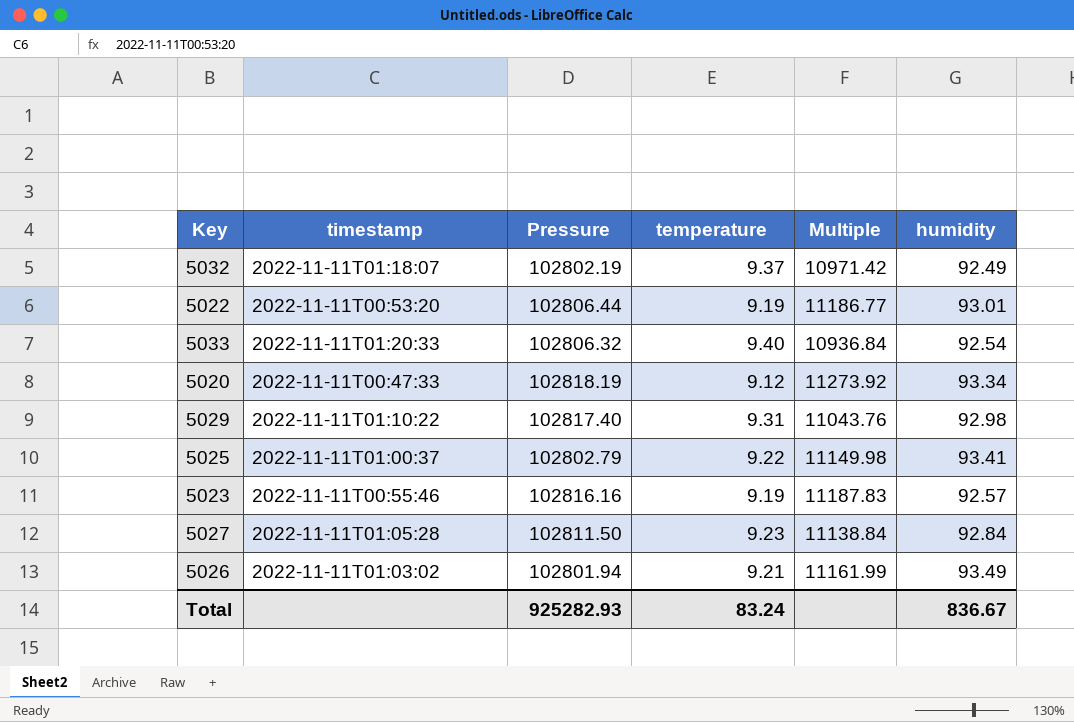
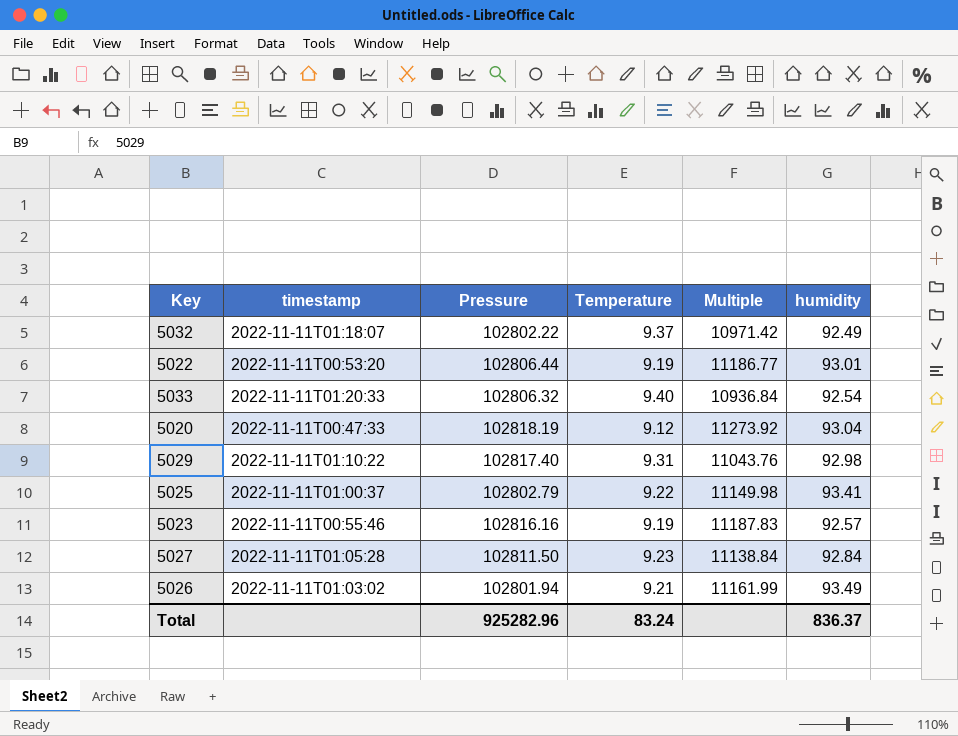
column name: temperature -> Temperature
5032 | Pressure: 102802.19 -> 102802.22
5020 | humidity: 93.34 -> 93.04
Total | Pressure: 925282.93 -> 925282.96
Total | humidity: 836.67 -> 836.37

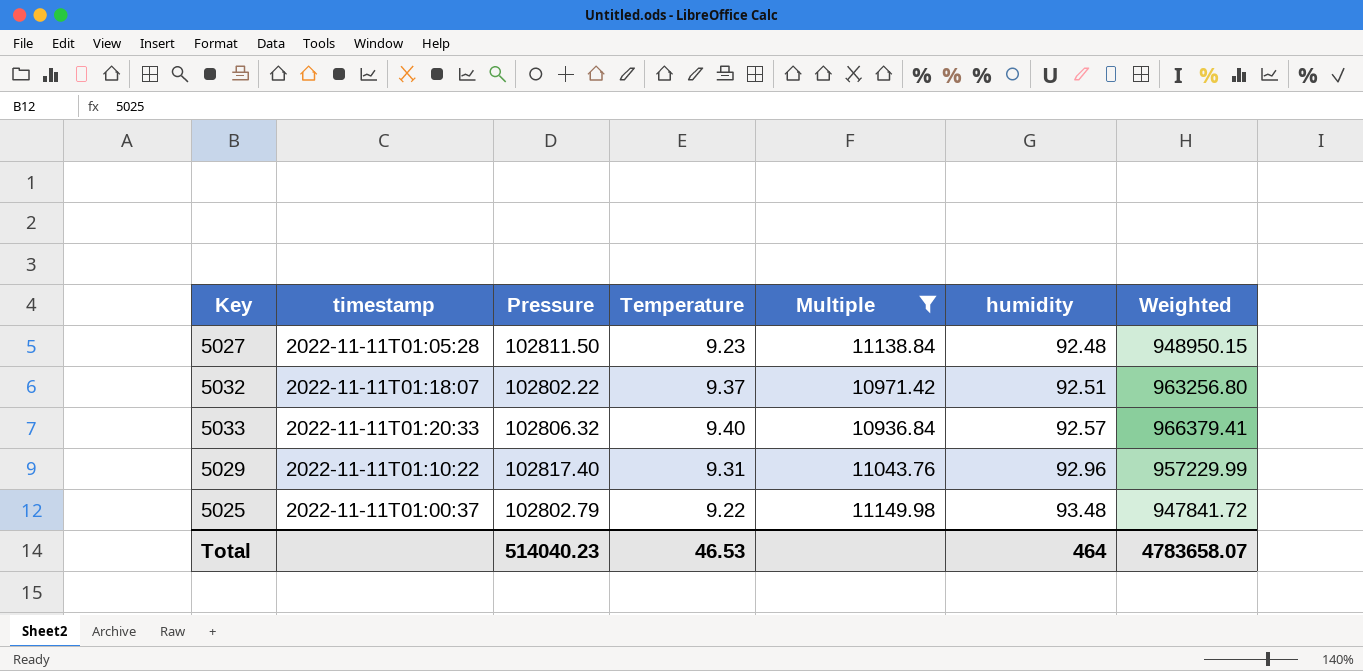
filter: none -> Multiple <= 11149.98
row order: none -> humidity ascending
column Weighted | formula: none -> [Pressure] * [Temperature]
5027 | humidity: 92.84 -> 92.48
5032 | humidity: 92.49 -> 92.51
5033 | humidity: 92.54 -> 92.57
5029 | humidity: 92.98 -> 92.96
5025 | humidity: 93.41 -> 93.48
Total | Pressure: 925282.96 -> 514040.23
Total | Temperature: 83.24 -> 46.53
Total | humidity: 836.37 -> 464

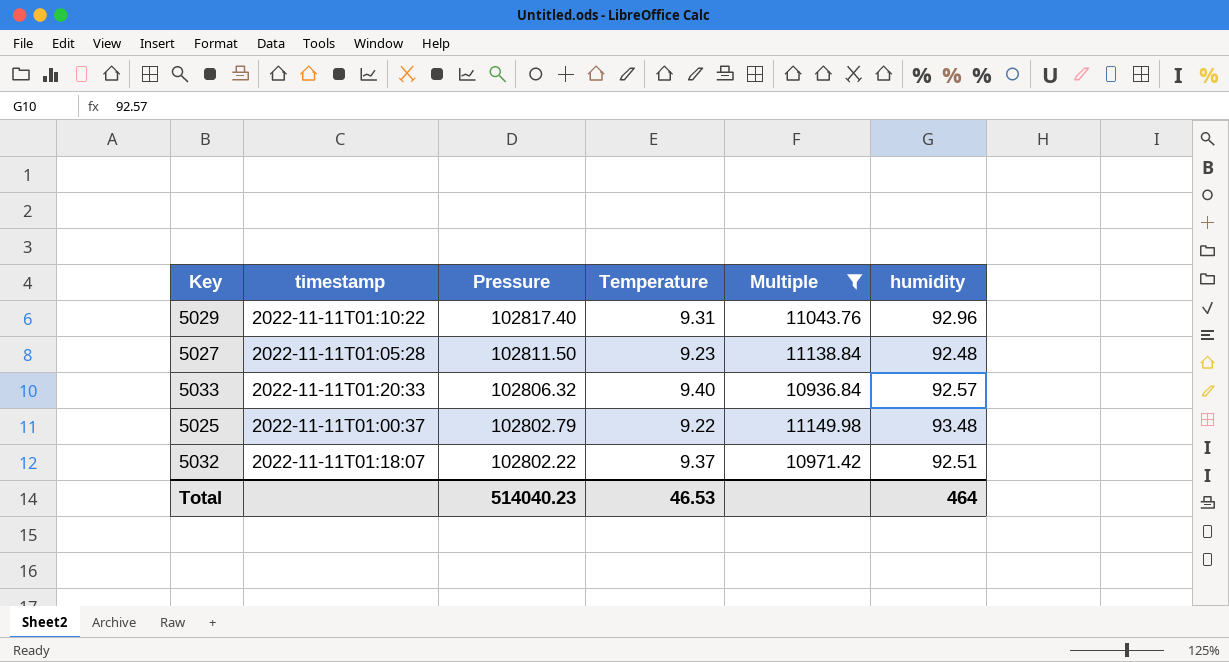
row order: humidity ascending -> Pressure descending
column Weighted | formula: [Pressure] * [Temperature] -> none

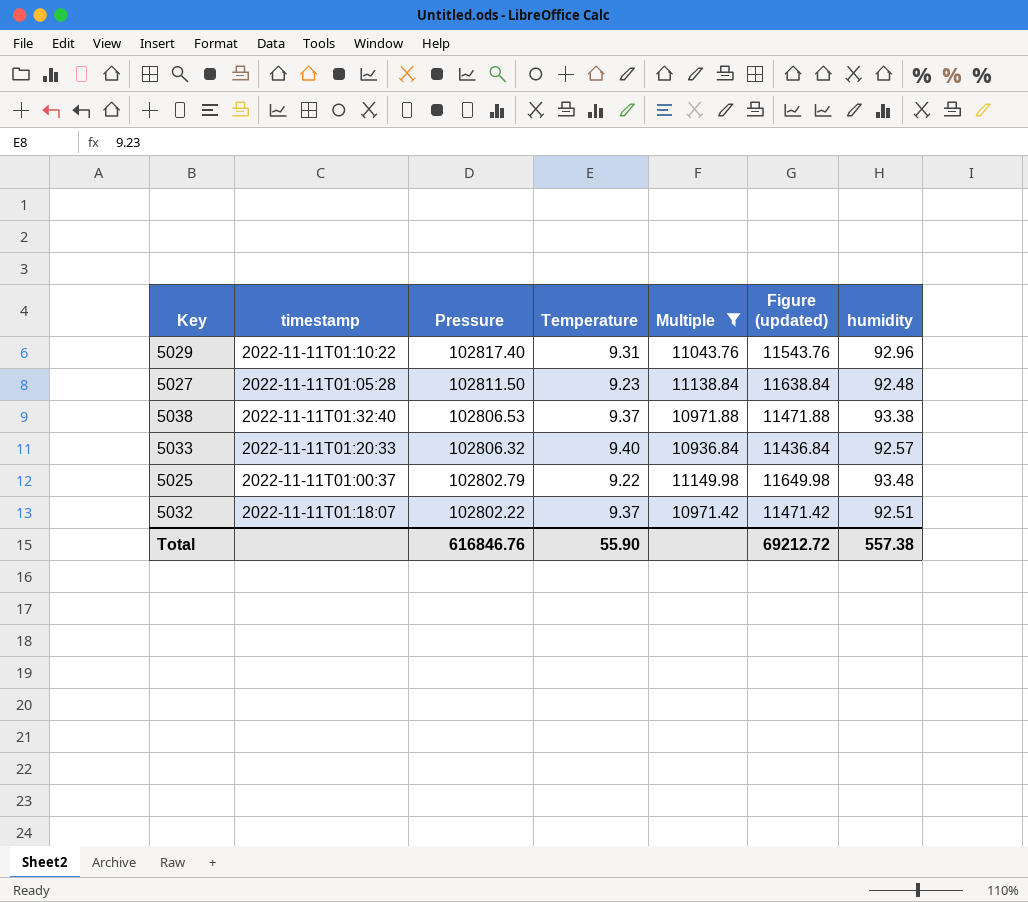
column Figure (updated) | formula: none -> [Multiple] + 500
row 5038: none -> 2022-11-11T01:32:40 | 102806.53 | 9.37 | 10971.88 | 11471.88 | 93.38
Total | Pressure: 514040.23 -> 616846.76
Total | Temperature: 46.53 -> 55.90
Total | humidity: 464 -> 557.38

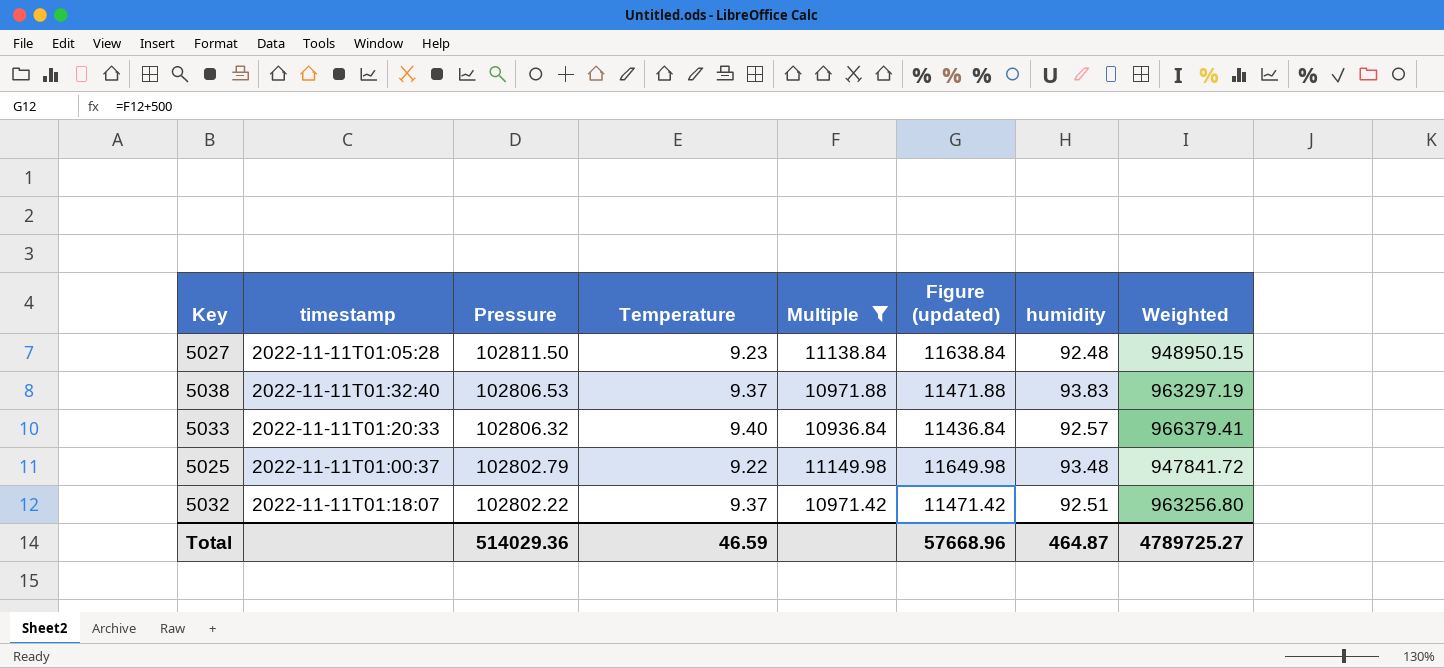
column Weighted | formula: none -> [Pressure] * [Temperature]
row 5029: 2022-11-11T01:10:22 | 102817.40 | 9.31 | 11043.76 | 11543.76 | 92.96 -> none
5038 | humidity: 93.38 -> 93.83
Total | Pressure: 616846.76 -> 514029.36
Total | Temperature: 55.90 -> 46.59
Total | Figure (updated): 69212.72 -> 57668.96
Total | humidity: 557.38 -> 464.87

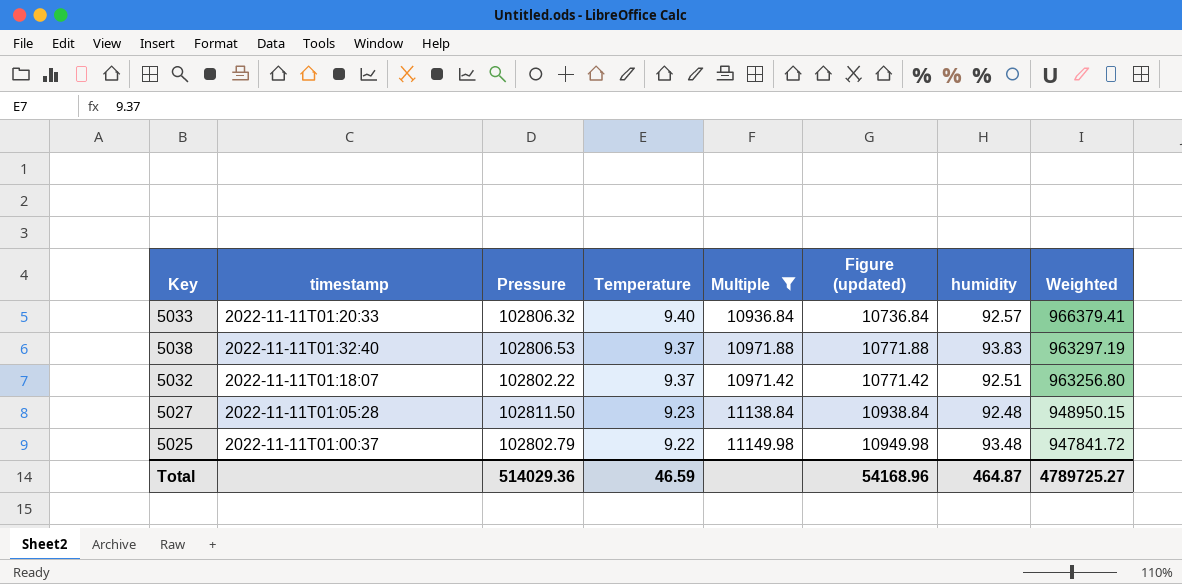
row order: Pressure descending -> Temperature descending
column Figure (updated) | formula: [Multiple] + 500 -> [Multiple] - 200
Total | Figure (updated): 57668.96 -> 54168.96

